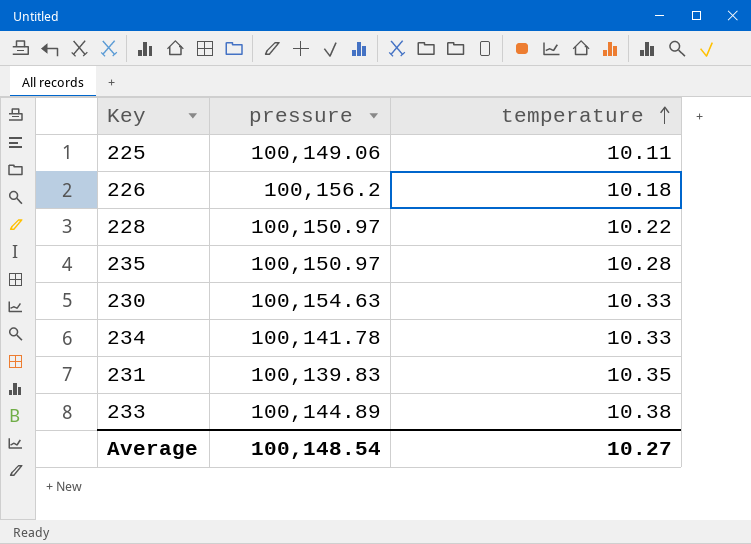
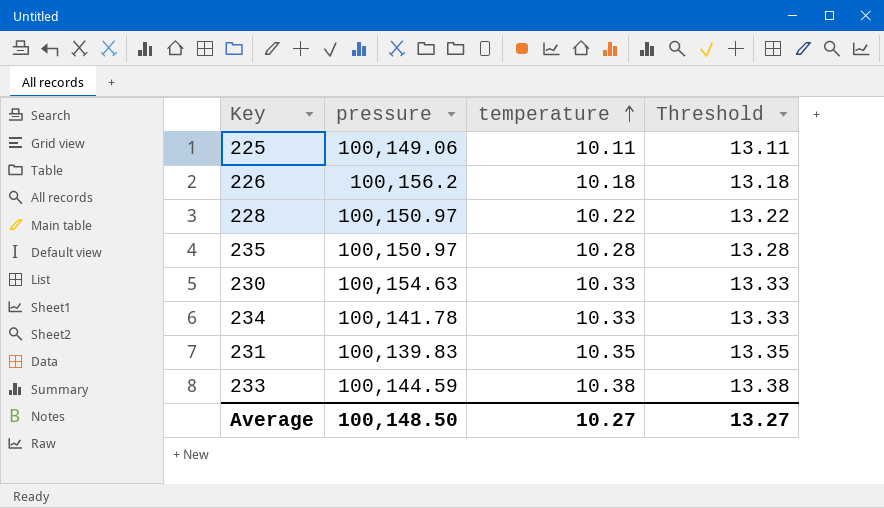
column Threshold | formula: none -> [temperature] + 3
233 | pressure: 100,144.89 -> 100,144.59
Average | pressure: 100,148.54 -> 100,148.50

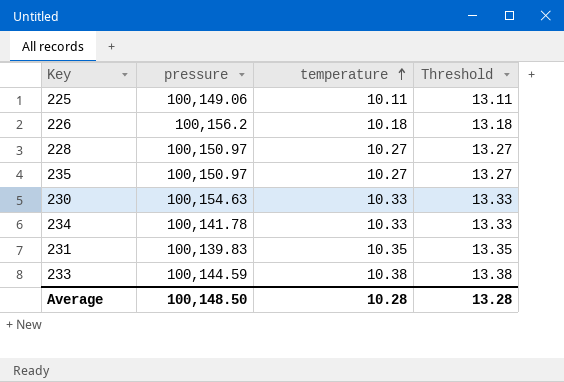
228 | temperature: 10.22 -> 10.27
228 | Threshold: 13.22 -> 13.27
235 | temperature: 10.28 -> 10.27
235 | Threshold: 13.28 -> 13.27
Average | temperature: 10.27 -> 10.28
Average | Threshold: 13.27 -> 13.28

